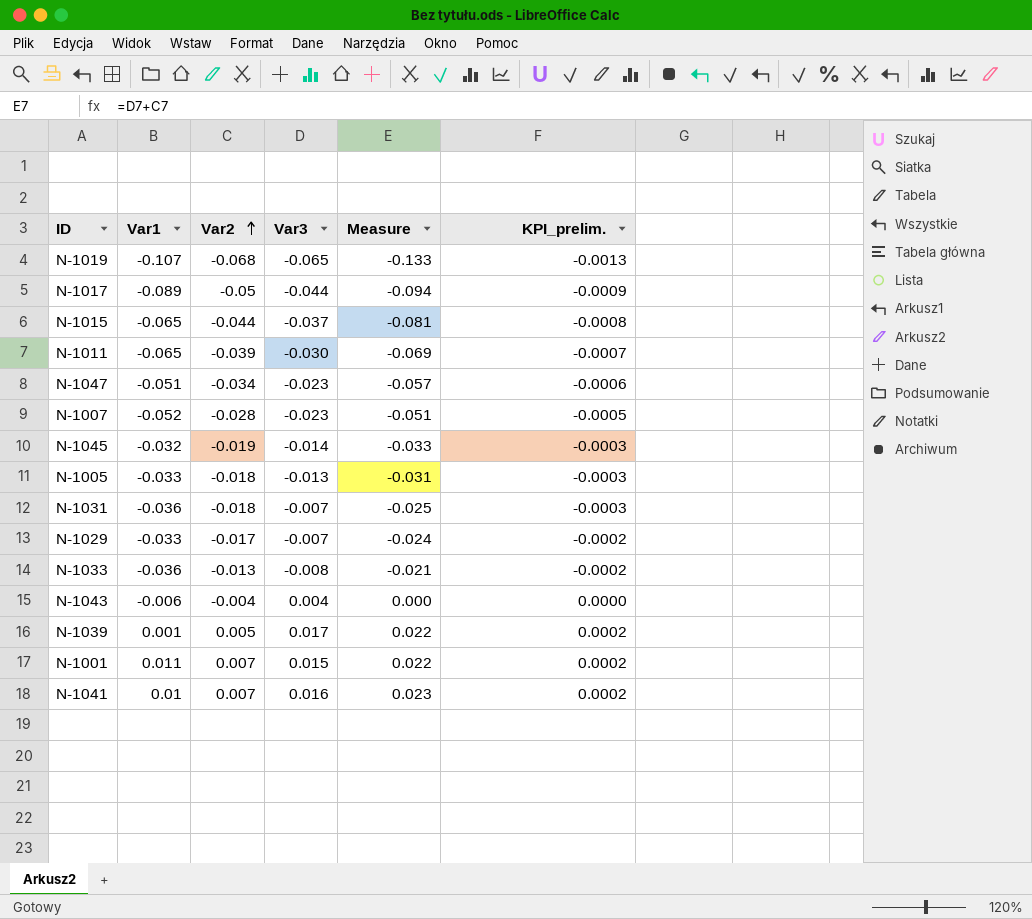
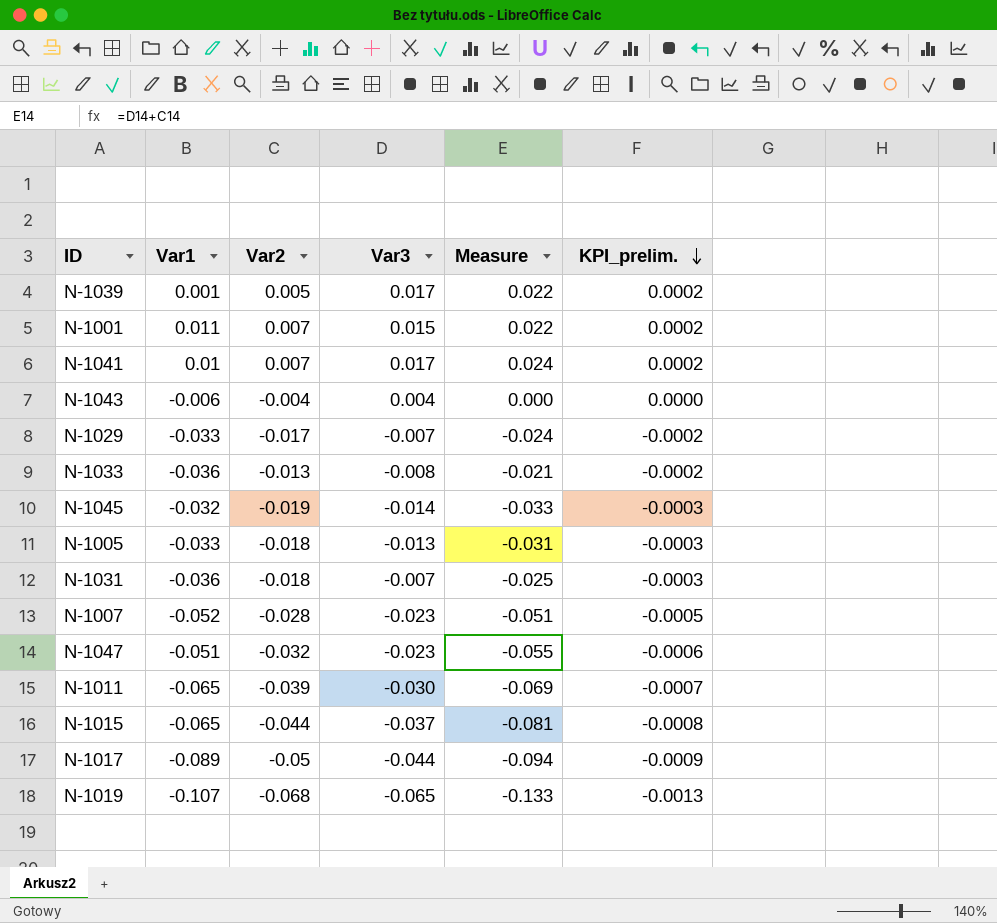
row order: Var2 ascending -> KPI_prelim. descending
N-1041 | Var3: 0.016 -> 0.017
N-1041 | Measure: 0.023 -> 0.024
N-1047 | Var2: -0.034 -> -0.032
N-1047 | Measure: -0.057 -> -0.055

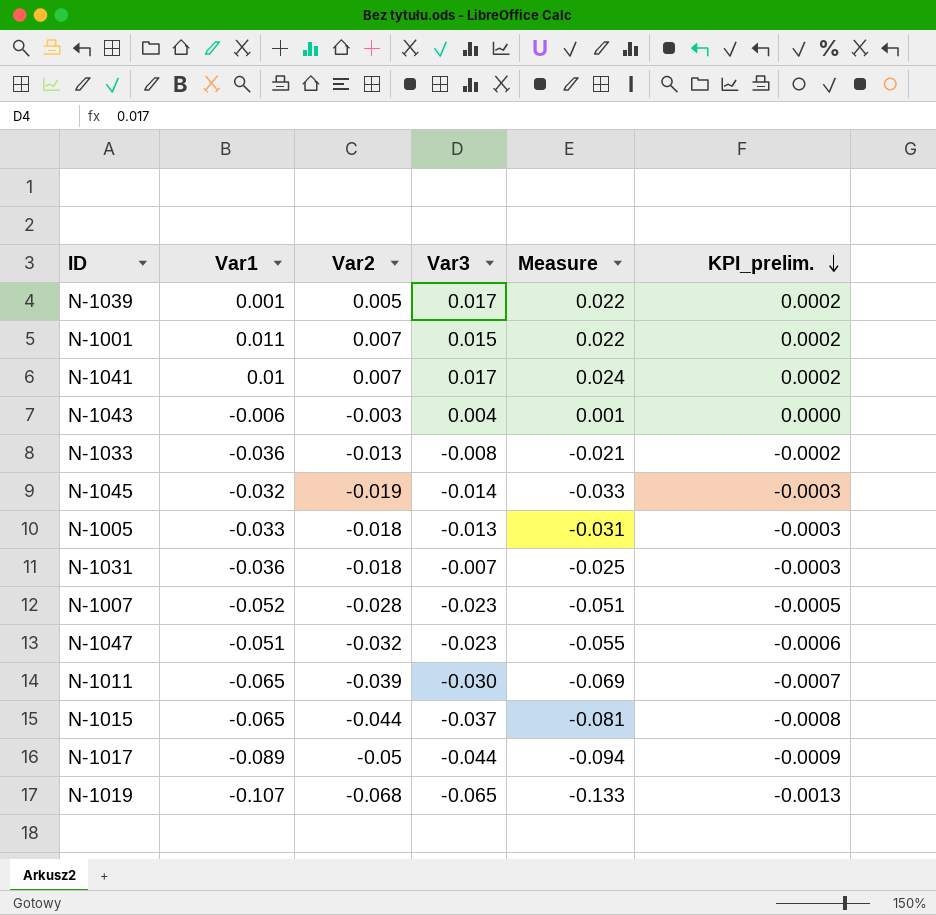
row N-1029: -0.033 | -0.017 | -0.007 | -0.024 | -0.0002 -> none
N-1043 | Var2: -0.004 -> -0.003
N-1043 | Measure: 0.000 -> 0.001

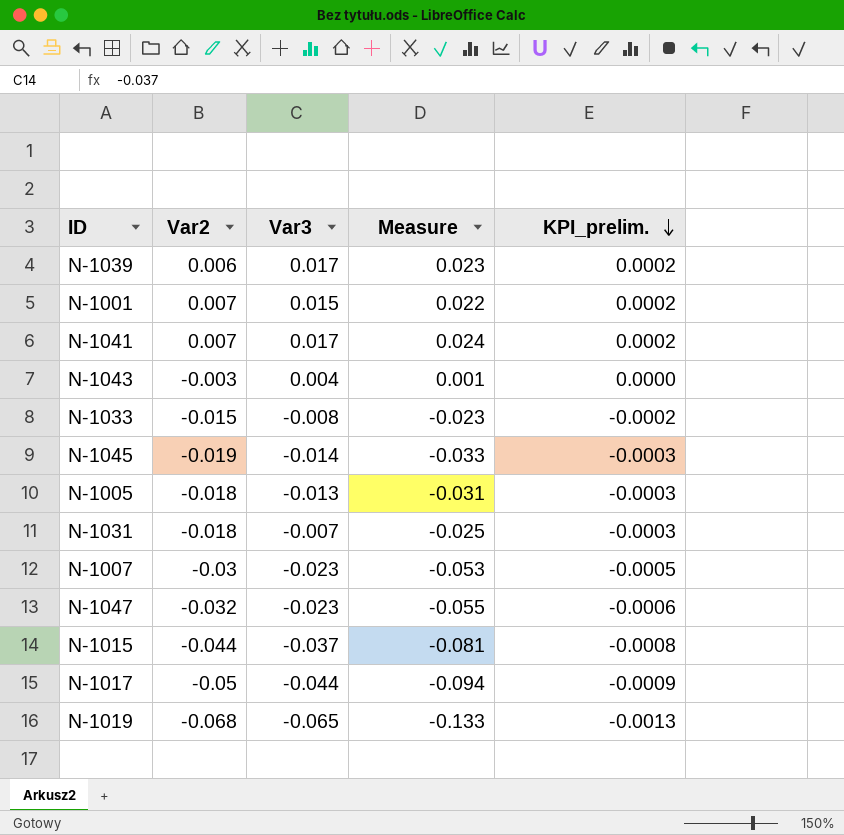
column Var1 | position: 2 -> none
row N-1011: -0.065 | -0.039 | -0.030 | -0.069 | -0.0007 -> none
N-1039 | Var2: 0.005 -> 0.006
N-1039 | Measure: 0.022 -> 0.023
N-1033 | Var2: -0.013 -> -0.015
N-1033 | Measure: -0.021 -> -0.023
N-1007 | Var2: -0.028 -> -0.03
N-1007 | Measure: -0.051 -> -0.053

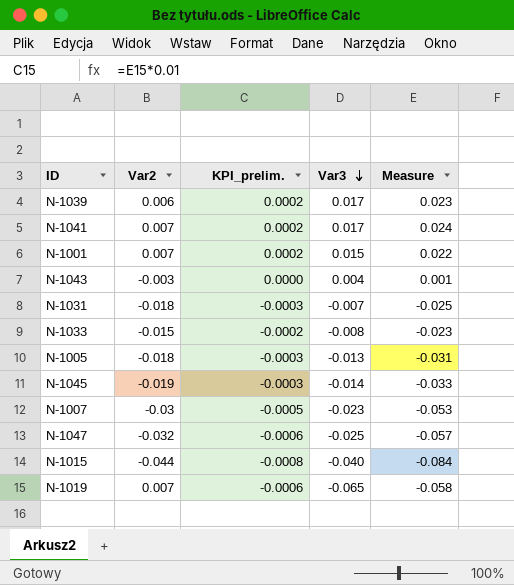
row order: KPI_prelim. descending -> Var3 descending
column KPI_prelim. | position: 5 -> 3
row N-1017: -0.05 | -0.044 | -0.094 | -0.0009 -> none
N-1047 | Var3: -0.023 -> -0.025
N-1047 | Measure: -0.055 -> -0.057
N-1015 | Var3: -0.037 -> -0.040
N-1015 | Measure: -0.081 -> -0.084
N-1019 | Var2: -0.068 -> 0.007
N-1019 | KPI_prelim.: -0.0013 -> -0.0006
N-1019 | Measure: -0.133 -> -0.058

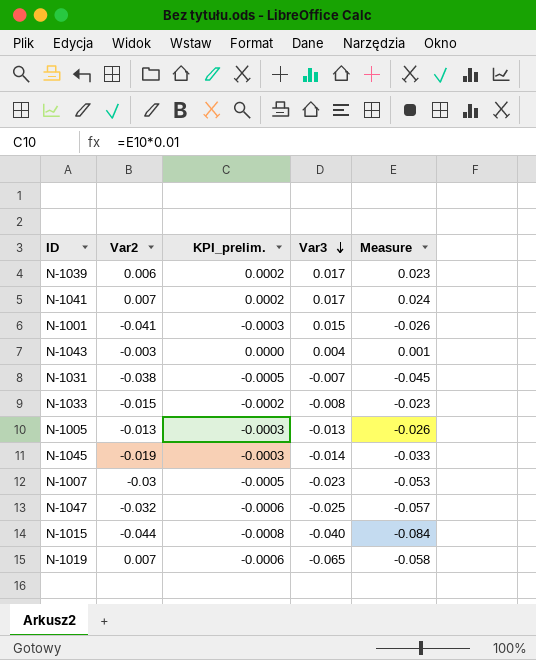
N-1001 | Var2: 0.007 -> -0.041
N-1001 | KPI_prelim.: 0.0002 -> -0.0003
N-1001 | Measure: 0.022 -> -0.026
N-1031 | Var2: -0.018 -> -0.038
N-1031 | KPI_prelim.: -0.0003 -> -0.0005
N-1031 | Measure: -0.025 -> -0.045
N-1005 | Var2: -0.018 -> -0.013
N-1005 | Measure: -0.031 -> -0.026

